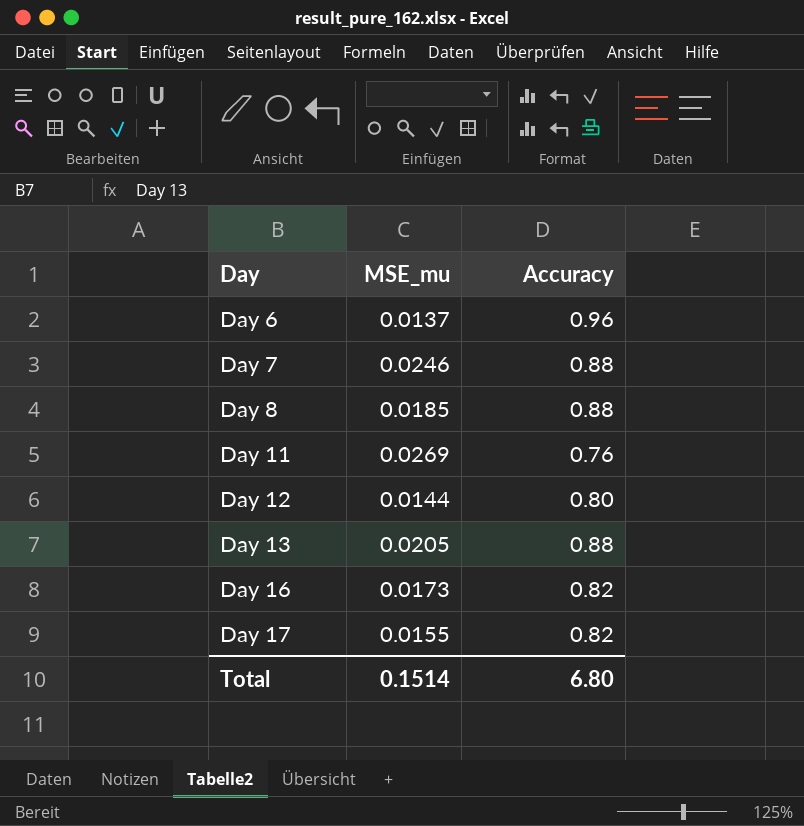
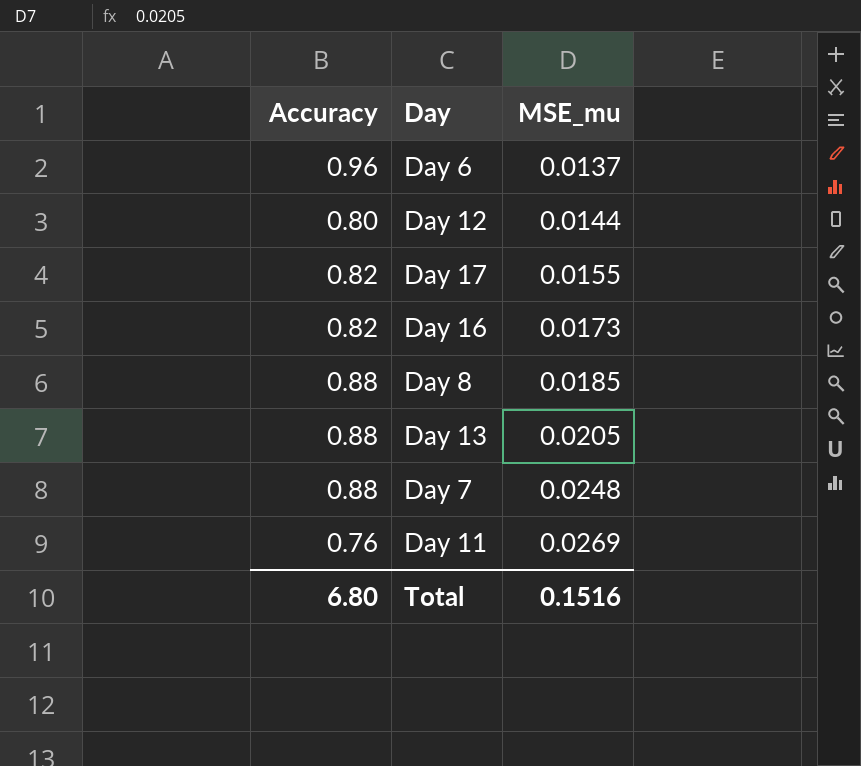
row order: Day ascending -> MSE_mu ascending
column Accuracy | position: 3 -> 1
Day 7 | MSE_mu: 0.0246 -> 0.0248
Total | MSE_mu: 0.1514 -> 0.1516

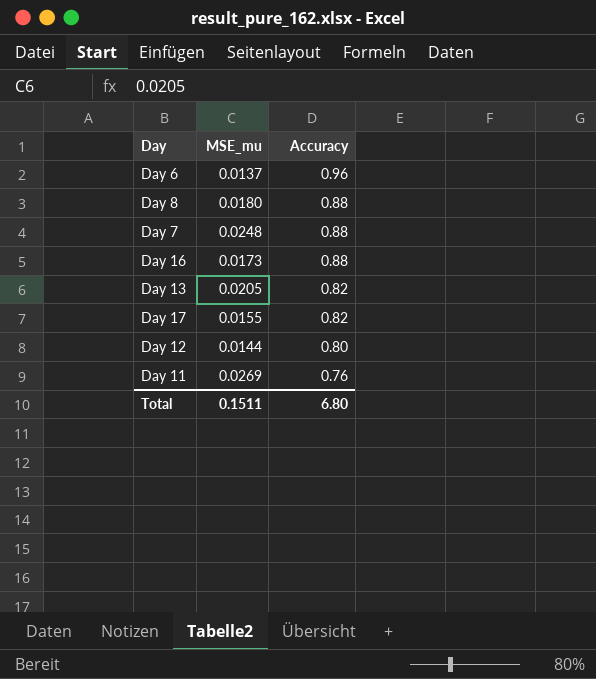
row order: MSE_mu ascending -> Accuracy descending
column Accuracy | position: 1 -> 3
Day 8 | MSE_mu: 0.0185 -> 0.0180
Day 16 | Accuracy: 0.82 -> 0.88
Day 13 | Accuracy: 0.88 -> 0.82
Total | MSE_mu: 0.1516 -> 0.1511

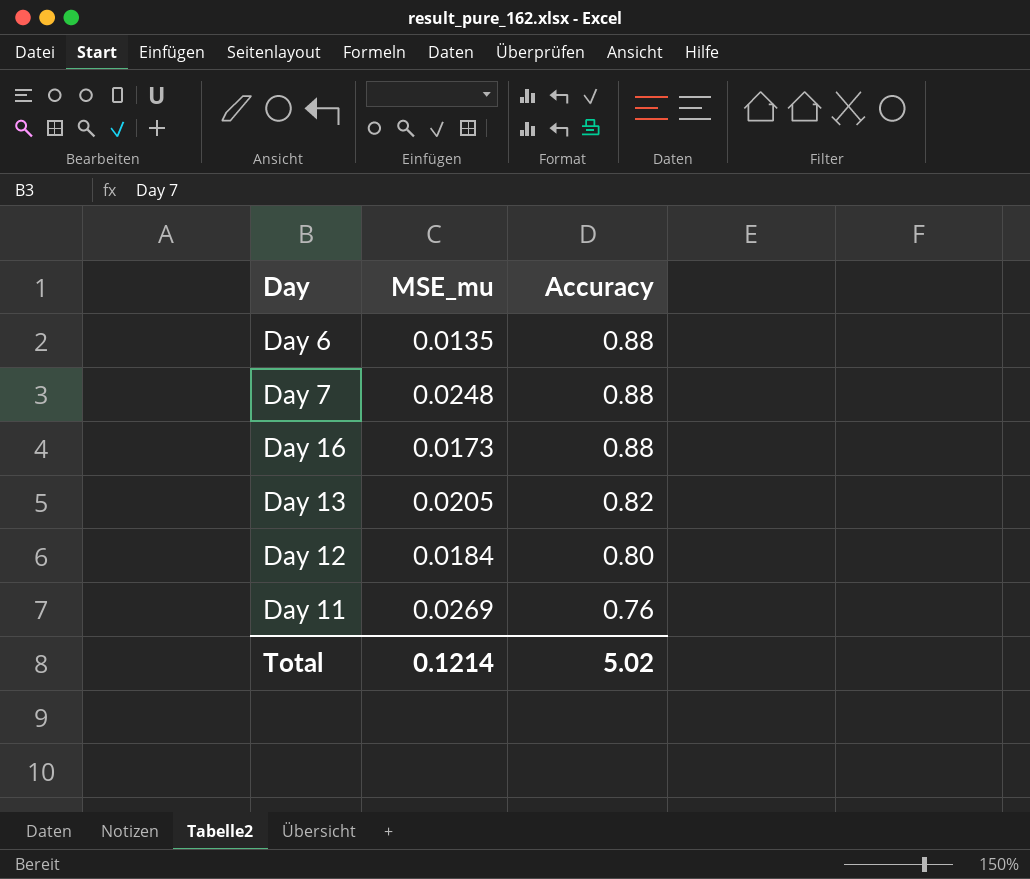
row Day 8: 0.0180 | 0.88 -> none
row Day 17: 0.0155 | 0.82 -> none
Day 6 | MSE_mu: 0.0137 -> 0.0135
Day 6 | Accuracy: 0.96 -> 0.88
Day 12 | MSE_mu: 0.0144 -> 0.0184
Total | MSE_mu: 0.1511 -> 0.1214
Total | Accuracy: 6.80 -> 5.02

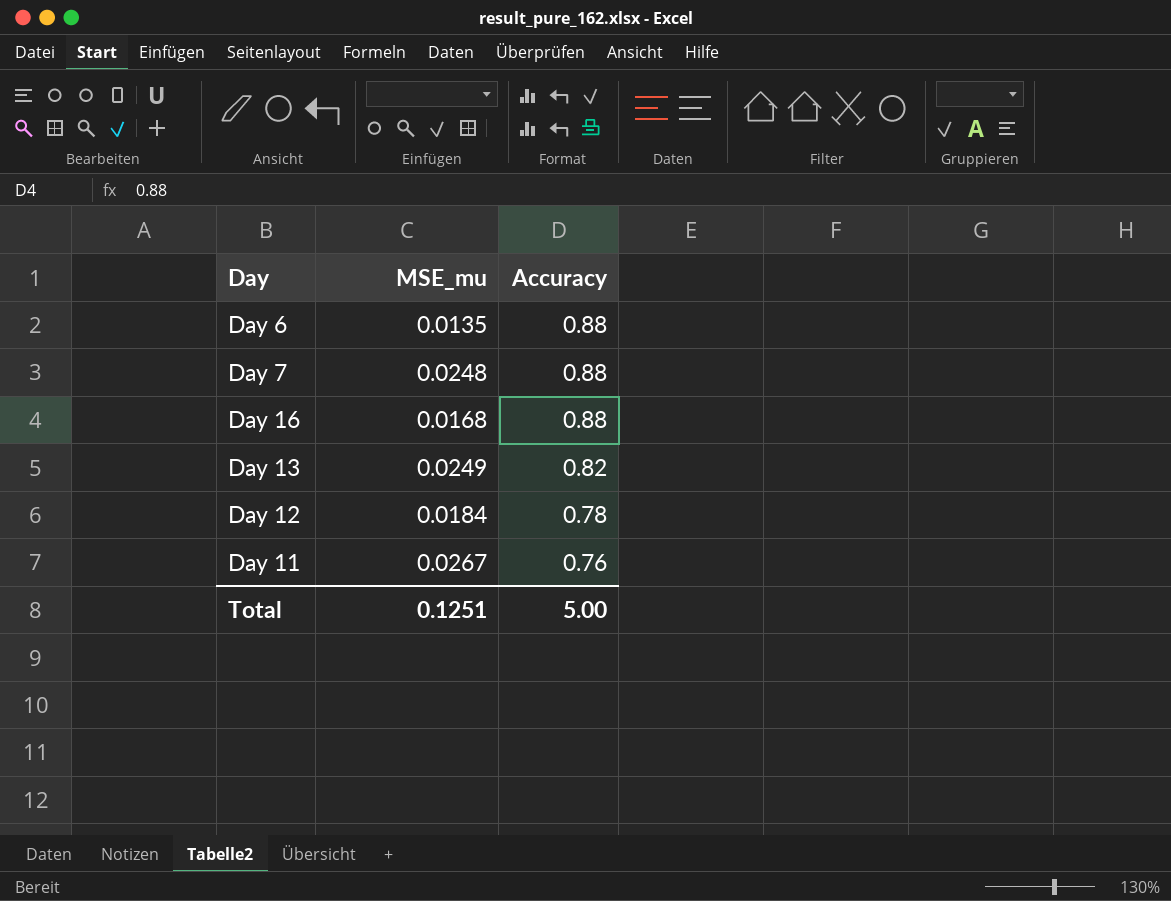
Day 16 | MSE_mu: 0.0173 -> 0.0168
Day 13 | MSE_mu: 0.0205 -> 0.0249
Day 12 | Accuracy: 0.80 -> 0.78
Day 11 | MSE_mu: 0.0269 -> 0.0267
Total | MSE_mu: 0.1214 -> 0.1251
Total | Accuracy: 5.02 -> 5.00

